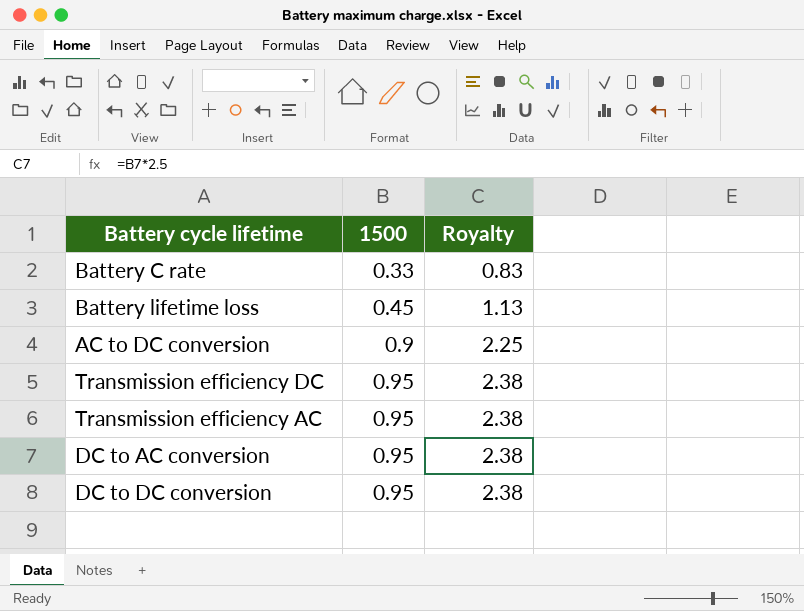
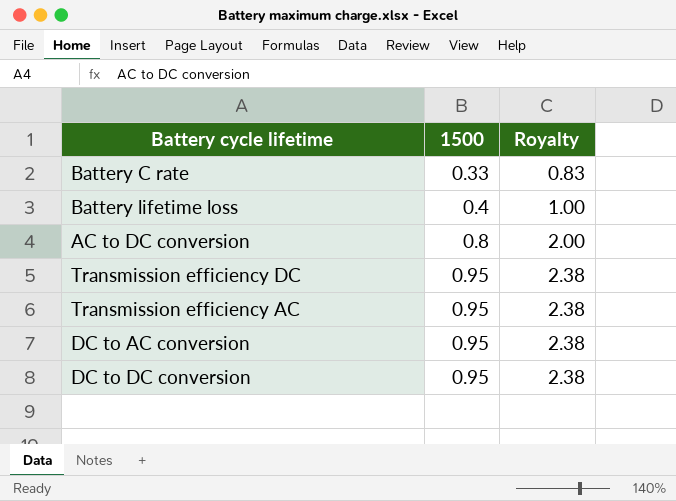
Battery lifetime loss | 1500: 0.45 -> 0.4
Battery lifetime loss | Royalty: 1.13 -> 1.00
AC to DC conversion | 1500: 0.9 -> 0.8
AC to DC conversion | Royalty: 2.25 -> 2.00

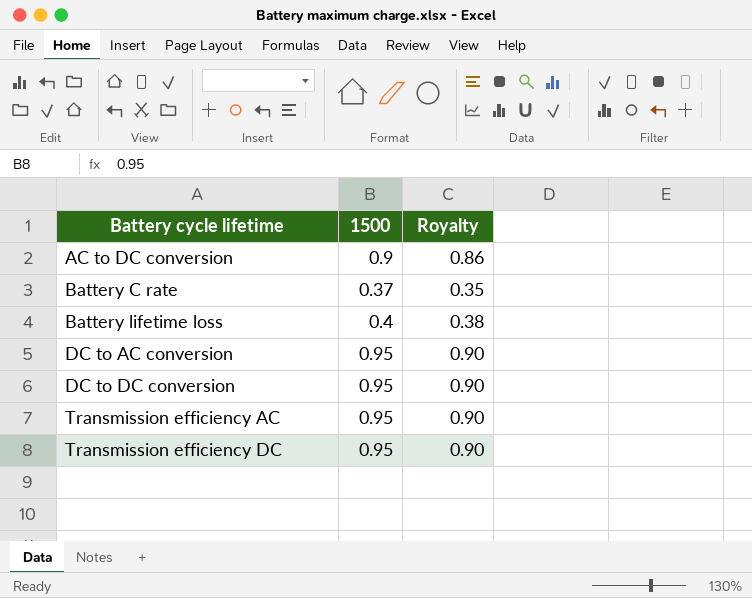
row order: 1500 ascending -> Battery cycle lifetime ascending
column Royalty | formula: [1500] * 2.5 -> [1500] * 0.95
AC to DC conversion | 1500: 0.8 -> 0.9
Battery C rate | 1500: 0.33 -> 0.37

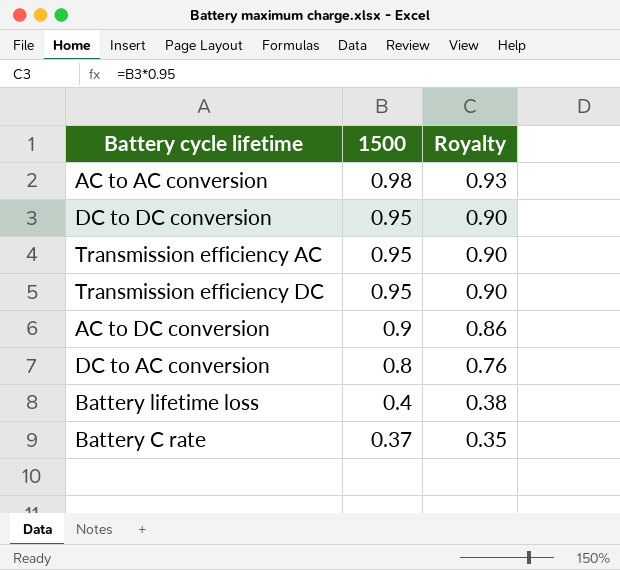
row order: Battery cycle lifetime ascending -> 1500 descending
row AC to AC conversion: none -> 0.98 | 0.93
DC to AC conversion | 1500: 0.95 -> 0.8
DC to AC conversion | Royalty: 0.90 -> 0.76

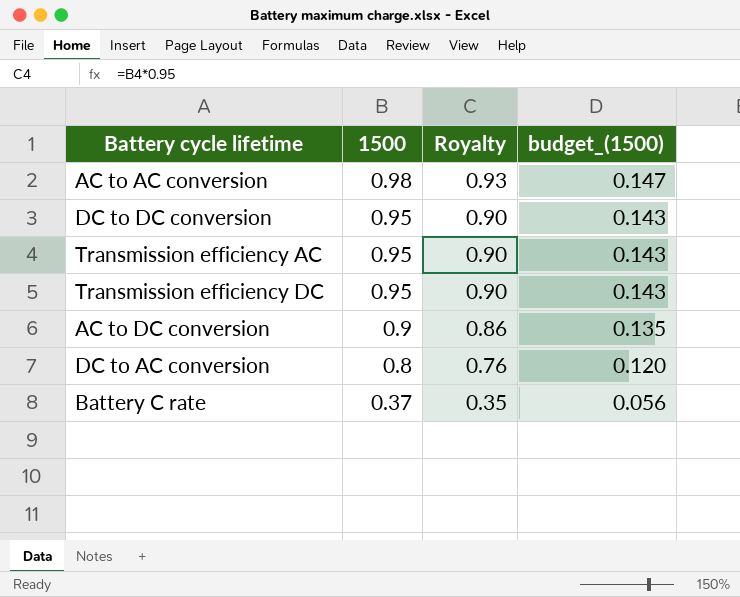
column budget_(1500) | formula: none -> [1500] * 0.15
row Battery lifetime loss: 0.4 | 0.38 -> none

